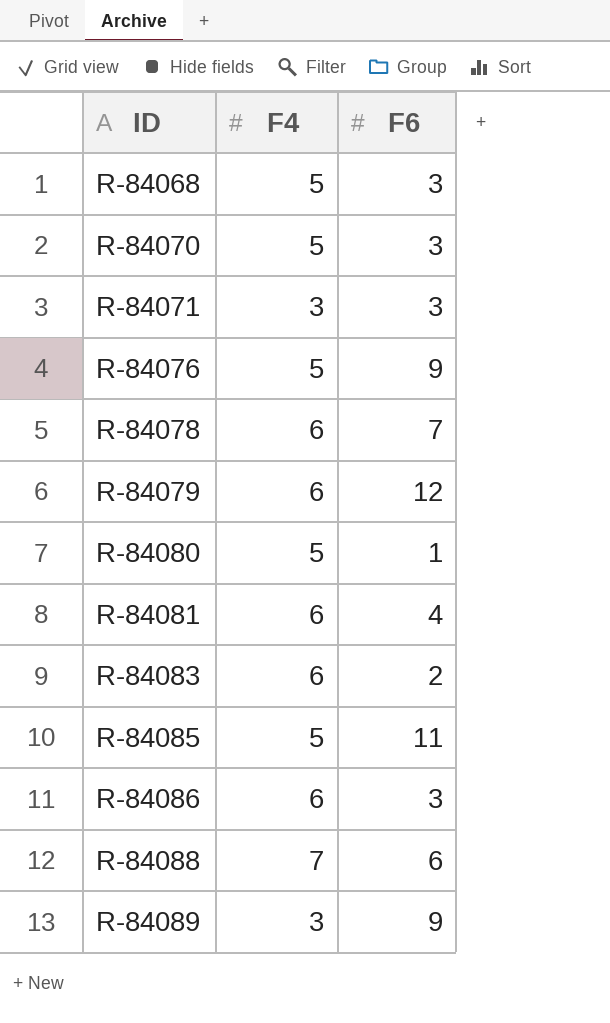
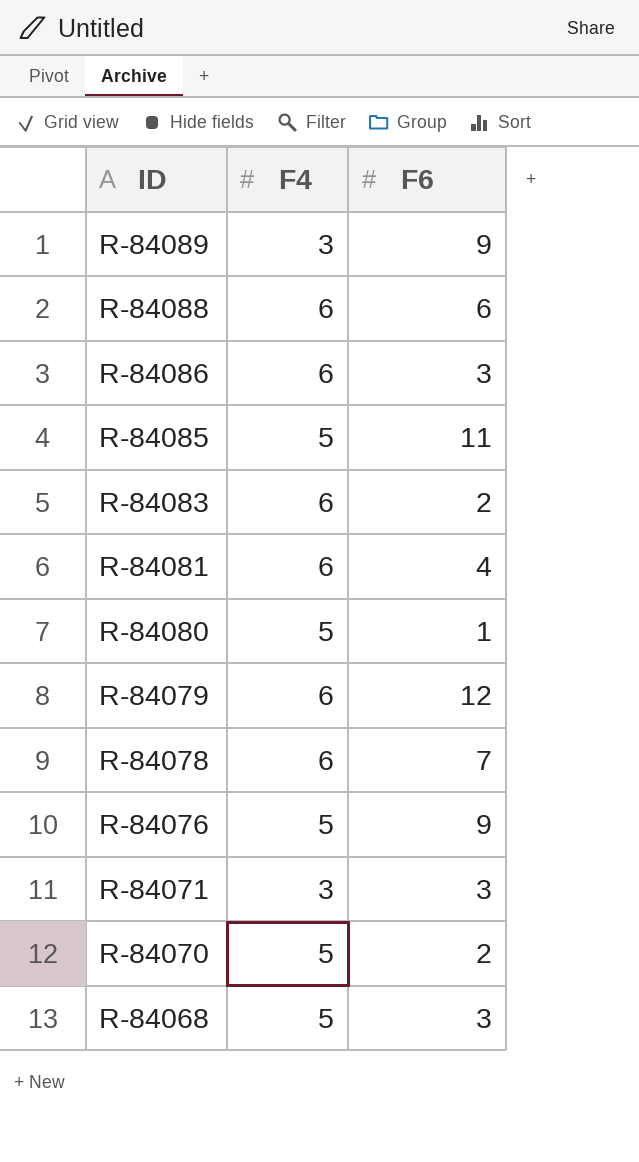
row order: ID ascending -> ID descending
R-84088 | F4: 7 -> 6
R-84070 | F6: 3 -> 2

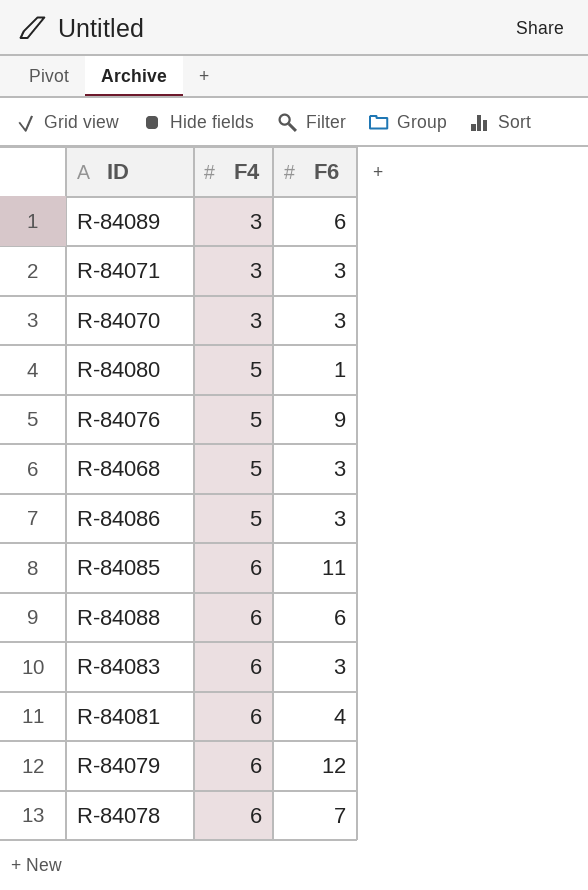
row order: ID descending -> F4 ascending
R-84089 | F6: 9 -> 6
R-84070 | F4: 5 -> 3
R-84070 | F6: 2 -> 3
R-84086 | F4: 6 -> 5
R-84085 | F4: 5 -> 6
R-84083 | F6: 2 -> 3

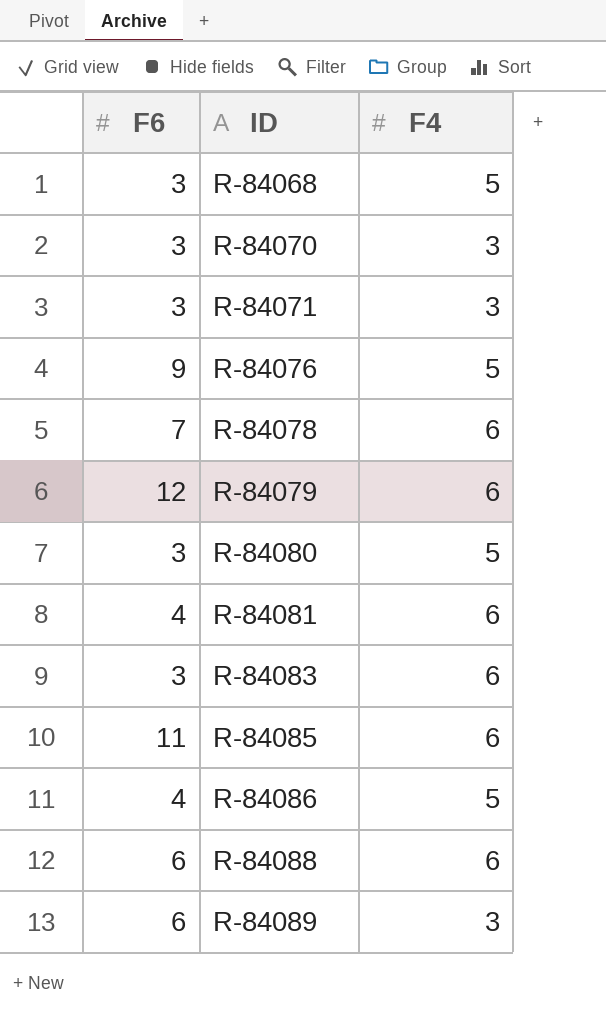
row order: F4 ascending -> ID ascending
column F6 | position: 3 -> 1
R-84080 | F6: 1 -> 3
R-84086 | F6: 3 -> 4

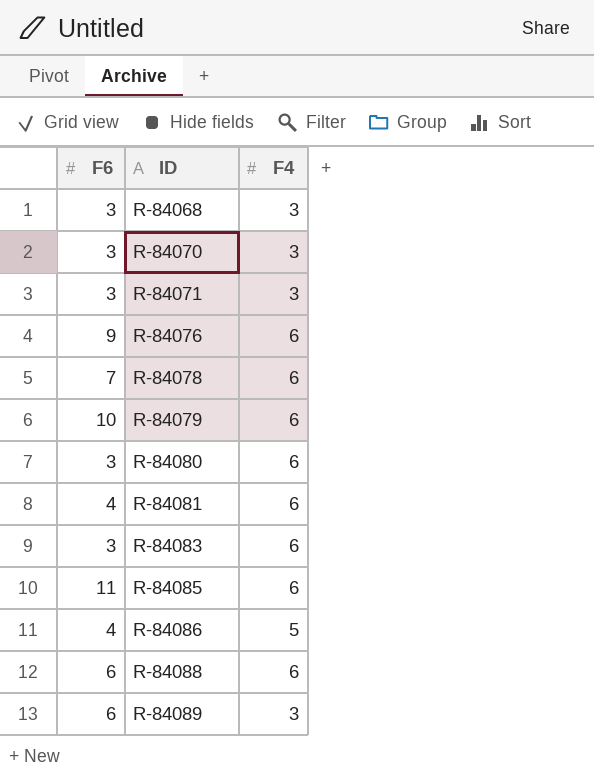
R-84068 | F4: 5 -> 3
R-84076 | F4: 5 -> 6
R-84079 | F6: 12 -> 10
R-84080 | F4: 5 -> 6

